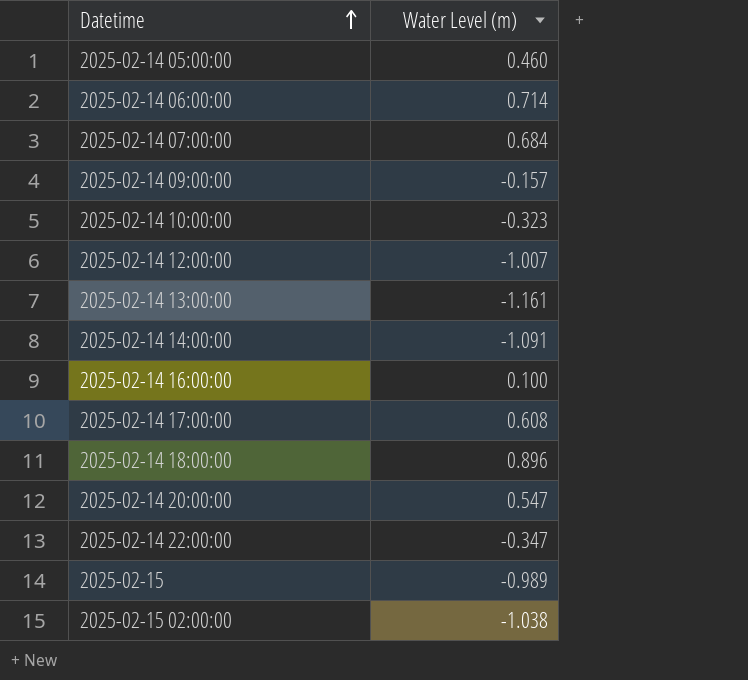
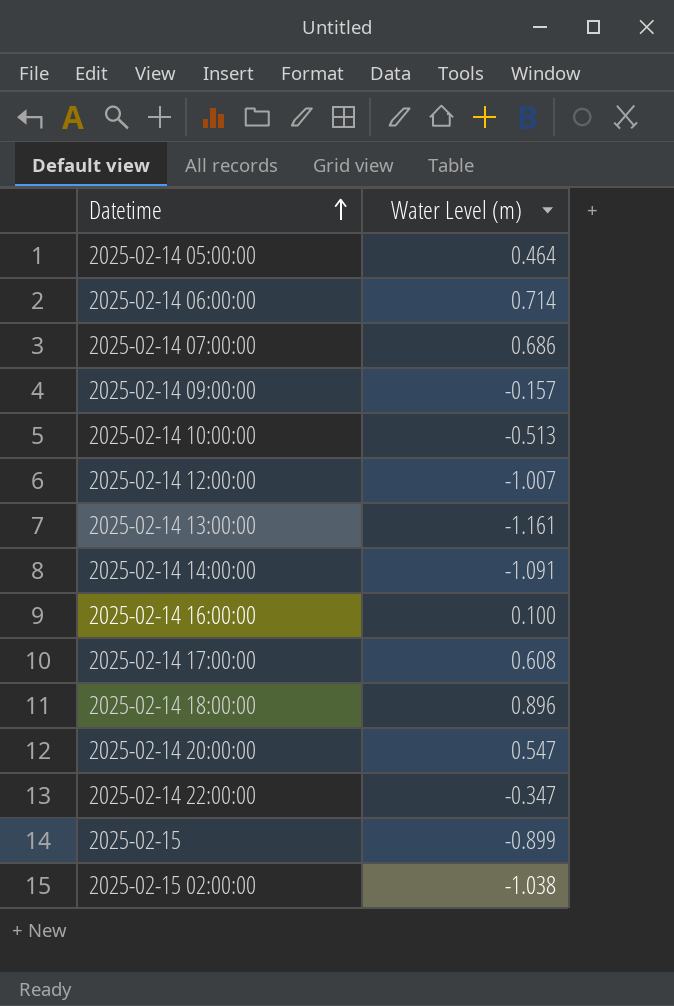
2025-02-14 05:00:00 | Water Level (m): 0.460 -> 0.464
2025-02-14 07:00:00 | Water Level (m): 0.684 -> 0.686
2025-02-14 10:00:00 | Water Level (m): -0.323 -> -0.513
2025-02-15 | Water Level (m): -0.989 -> -0.899

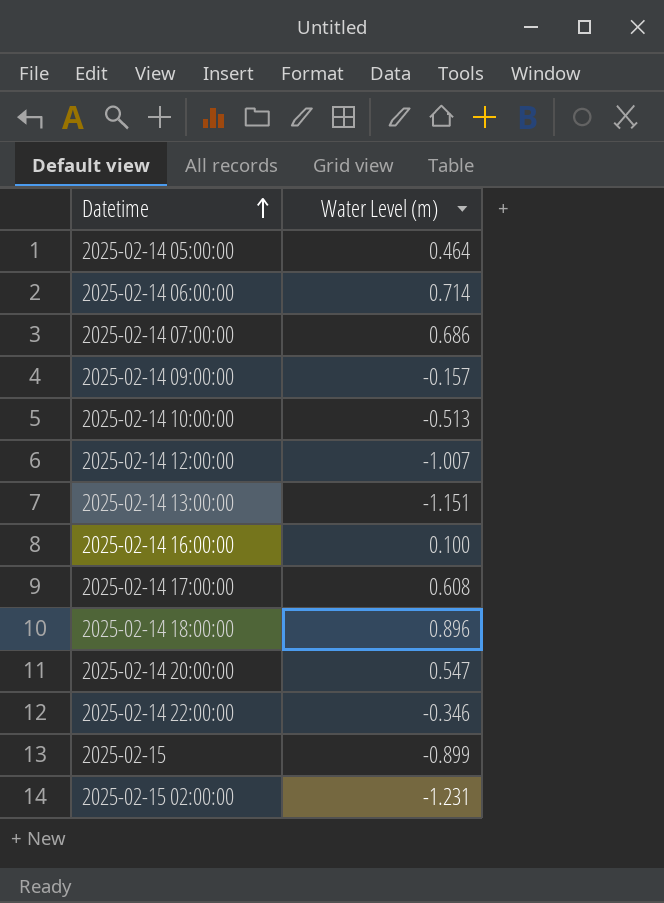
row 2025-02-14 14:00:00: -1.091 -> none
2025-02-14 13:00:00 | Water Level (m): -1.161 -> -1.151
2025-02-14 22:00:00 | Water Level (m): -0.347 -> -0.346
2025-02-15 02:00:00 | Water Level (m): -1.038 -> -1.231

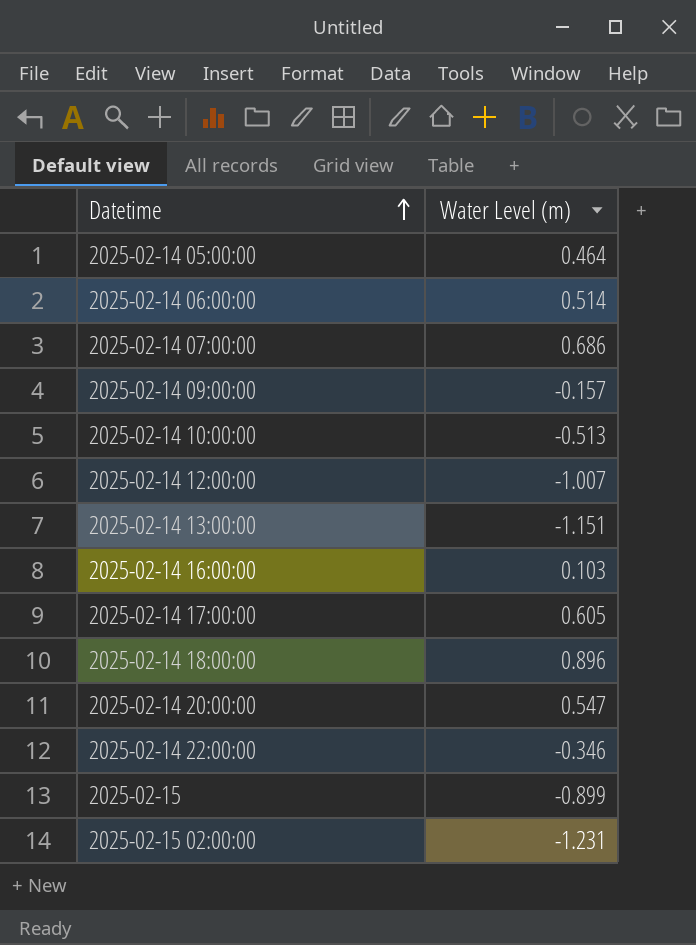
2025-02-14 06:00:00 | Water Level (m): 0.714 -> 0.514
2025-02-14 16:00:00 | Water Level (m): 0.100 -> 0.103
2025-02-14 17:00:00 | Water Level (m): 0.608 -> 0.605

